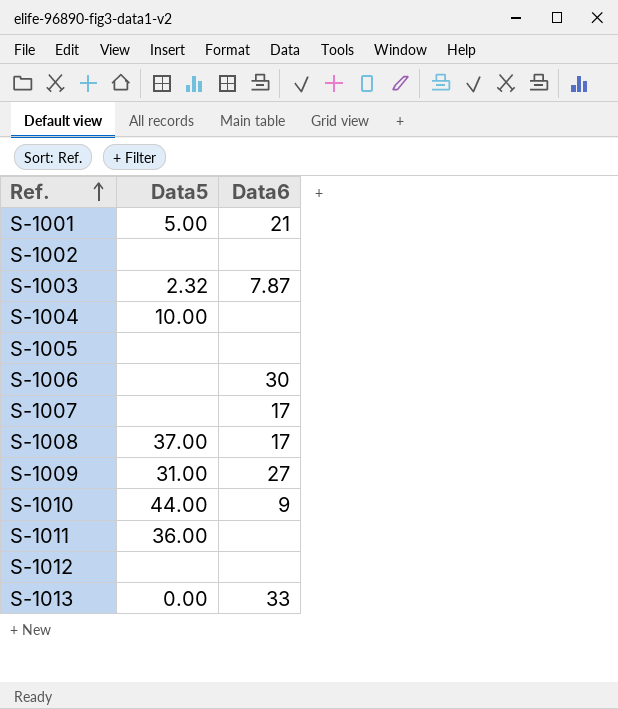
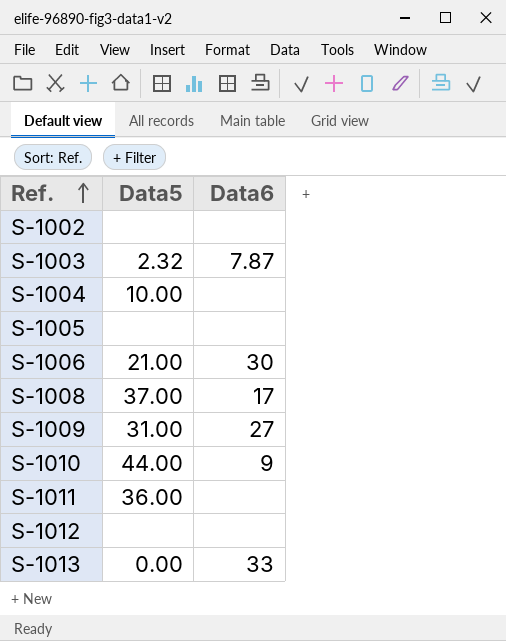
row S-1001: 5.00 | 21 -> none
row S-1007: none | 17 -> none
S-1006 | Data5: none -> 21.00

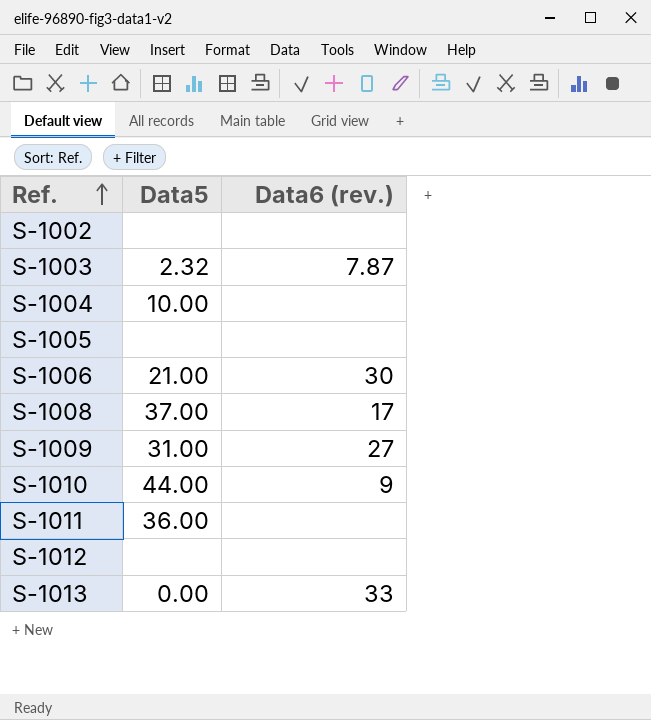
column name: Data6 -> Data6 (rev.)

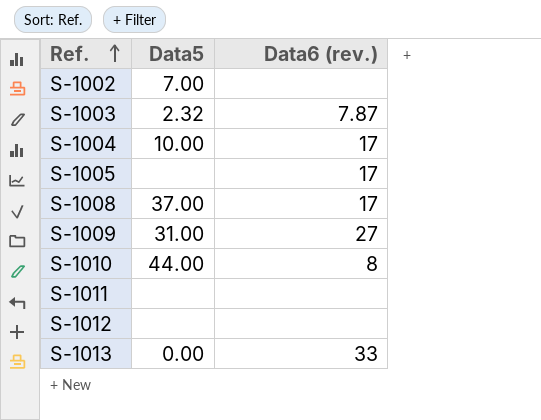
row S-1006: 21.00 | 30 -> none
S-1002 | Data5: none -> 7.00
S-1004 | Data6 (rev.): none -> 17
S-1005 | Data6 (rev.): none -> 17
S-1010 | Data6 (rev.): 9 -> 8
S-1011 | Data5: 36.00 -> none

